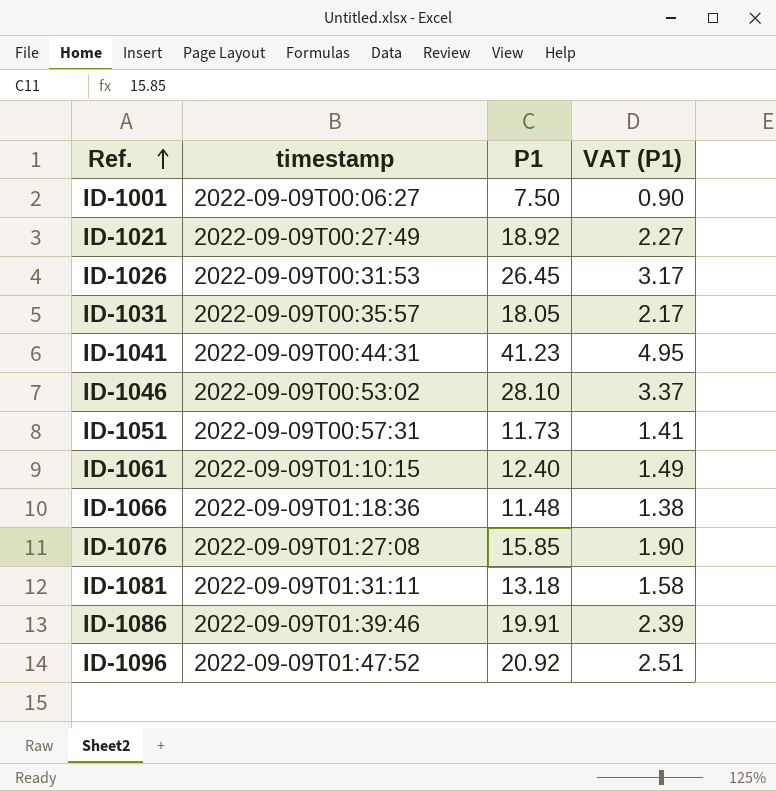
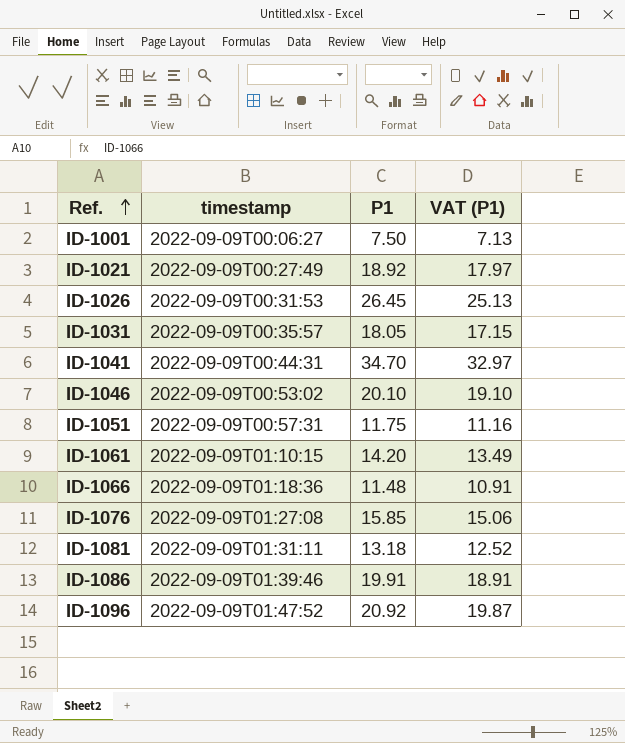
column VAT (P1) | formula: [P1] * 0.12 -> [P1] * 0.95
ID-1041 | P1: 41.23 -> 34.70
ID-1046 | P1: 28.10 -> 20.10
ID-1051 | P1: 11.73 -> 11.75
ID-1061 | P1: 12.40 -> 14.20

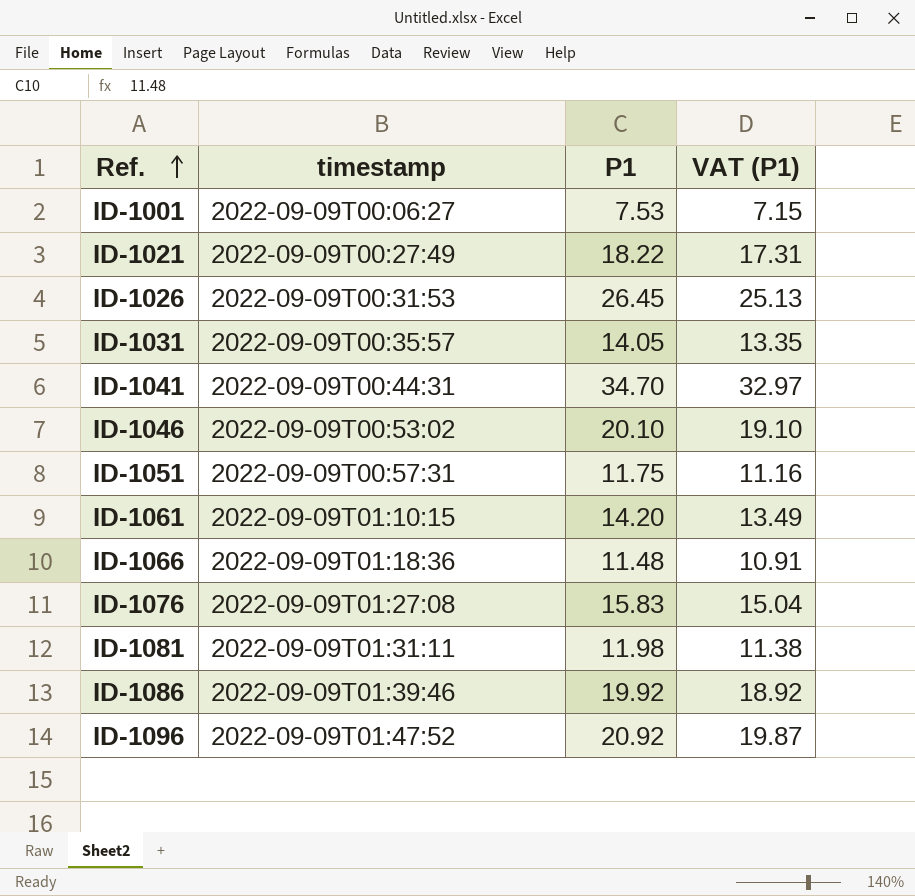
ID-1001 | P1: 7.50 -> 7.53
ID-1001 | VAT (P1): 7.13 -> 7.15
ID-1021 | P1: 18.92 -> 18.22
ID-1021 | VAT (P1): 17.97 -> 17.31
ID-1031 | P1: 18.05 -> 14.05
ID-1031 | VAT (P1): 17.15 -> 13.35
ID-1076 | P1: 15.85 -> 15.83
ID-1076 | VAT (P1): 15.06 -> 15.04
ID-1081 | P1: 13.18 -> 11.98
ID-1081 | VAT (P1): 12.52 -> 11.38
ID-1086 | P1: 19.91 -> 19.92
ID-1086 | VAT (P1): 18.91 -> 18.92

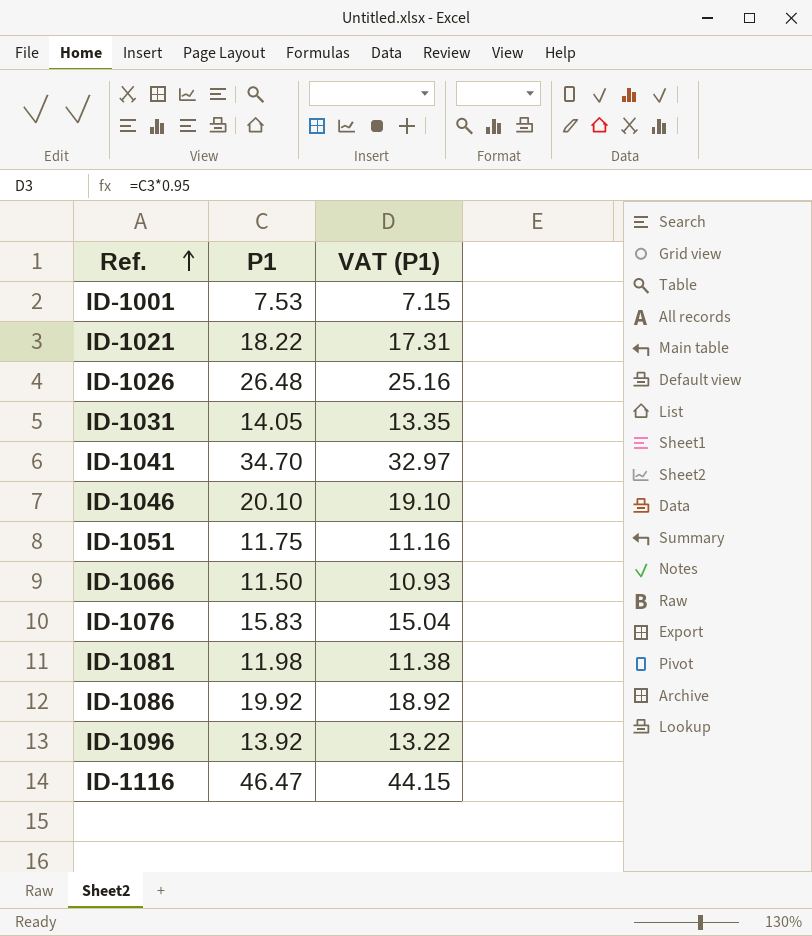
column timestamp | position: 2 -> none
row ID-1061: 2022-09-09T01:10:15 | 14.20 | 13.49 -> none
ID-1026 | P1: 26.45 -> 26.48
ID-1026 | VAT (P1): 25.13 -> 25.16
ID-1066 | P1: 11.48 -> 11.50
ID-1066 | VAT (P1): 10.91 -> 10.93
ID-1096 | P1: 20.92 -> 13.92
ID-1096 | VAT (P1): 19.87 -> 13.22
row ID-1116: none -> 46.47 | 44.15

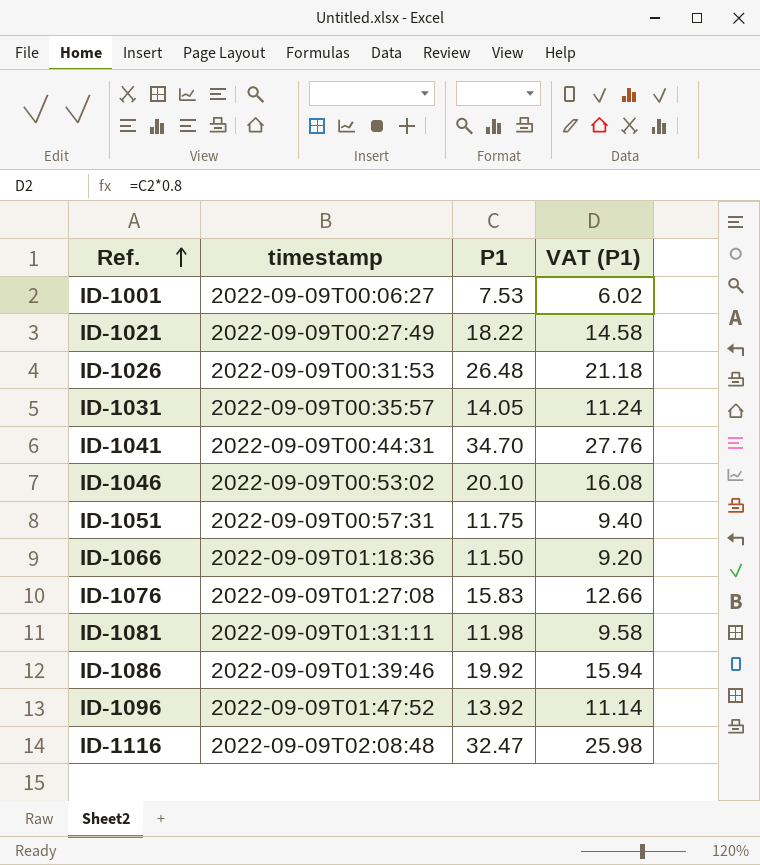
column timestamp | position: none -> 2
column VAT (P1) | formula: [P1] * 0.95 -> [P1] * 0.8
ID-1116 | P1: 46.47 -> 32.47

